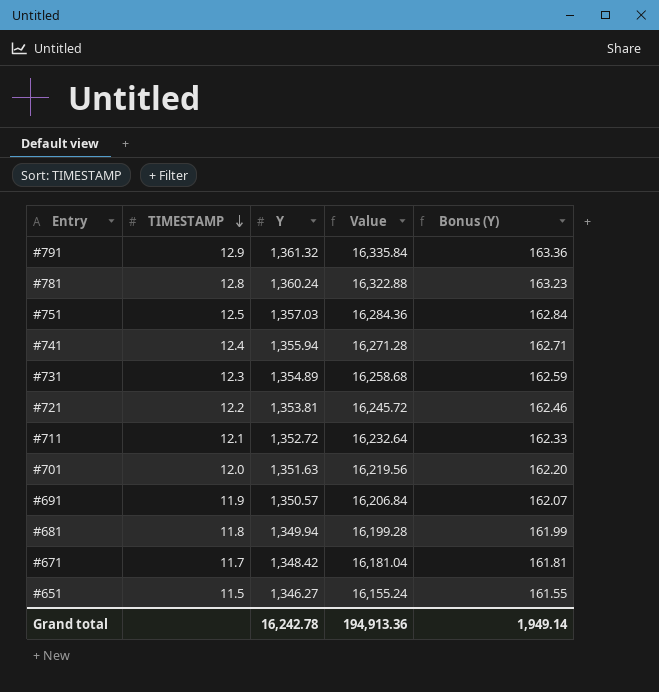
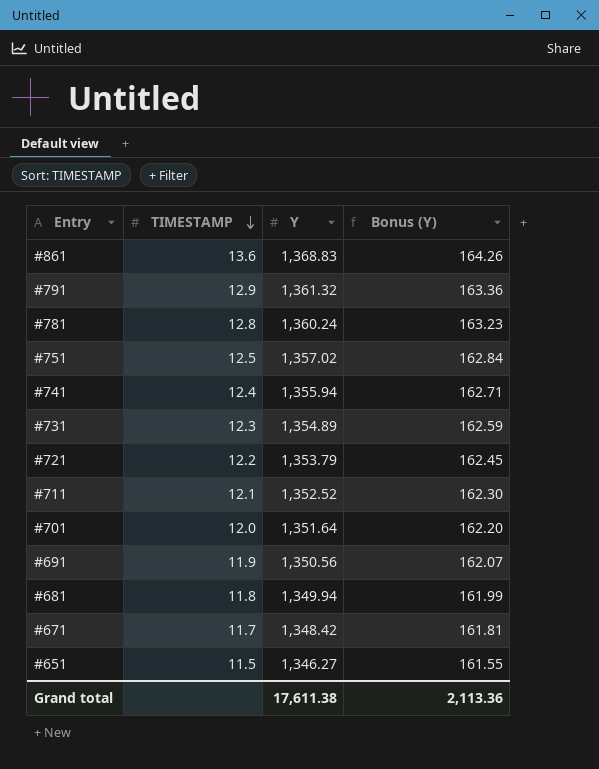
column Value | formula: [Y] * 12 -> none
row #861: none -> 13.6 | 1,368.83 | 164.26
#751 | Y: 1,357.03 -> 1,357.02
#721 | Y: 1,353.81 -> 1,353.79
#721 | Bonus (Y): 162.46 -> 162.45
#711 | Y: 1,352.72 -> 1,352.52
#711 | Bonus (Y): 162.33 -> 162.30
#701 | Y: 1,351.63 -> 1,351.64
#691 | Y: 1,350.57 -> 1,350.56
Grand total | Y: 16,242.78 -> 17,611.38
Grand total | Bonus (Y): 1,949.14 -> 2,113.36

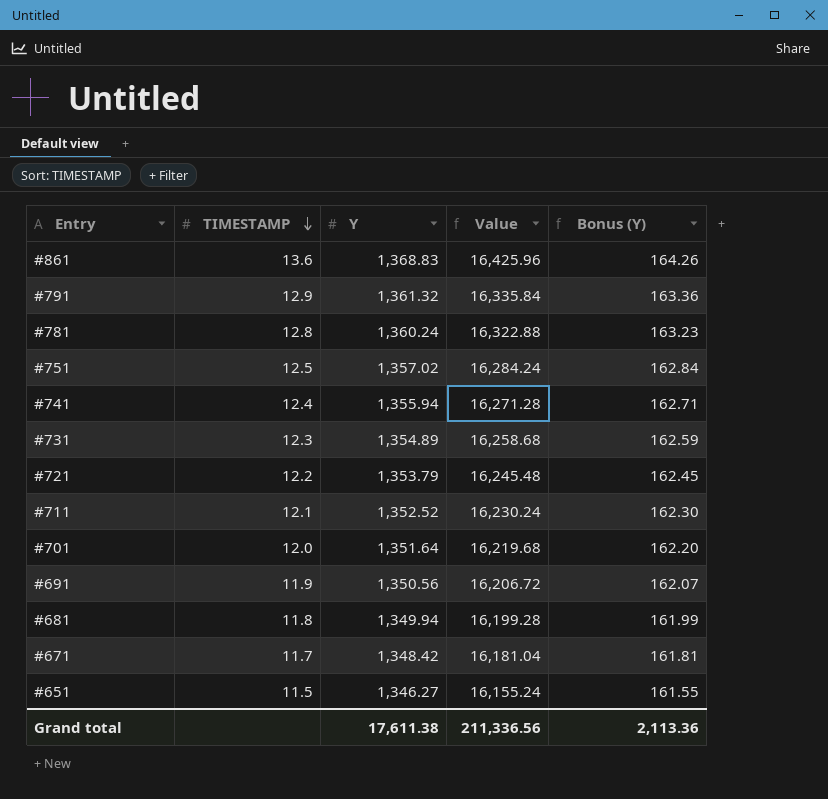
column Value | formula: none -> [Y] * 12

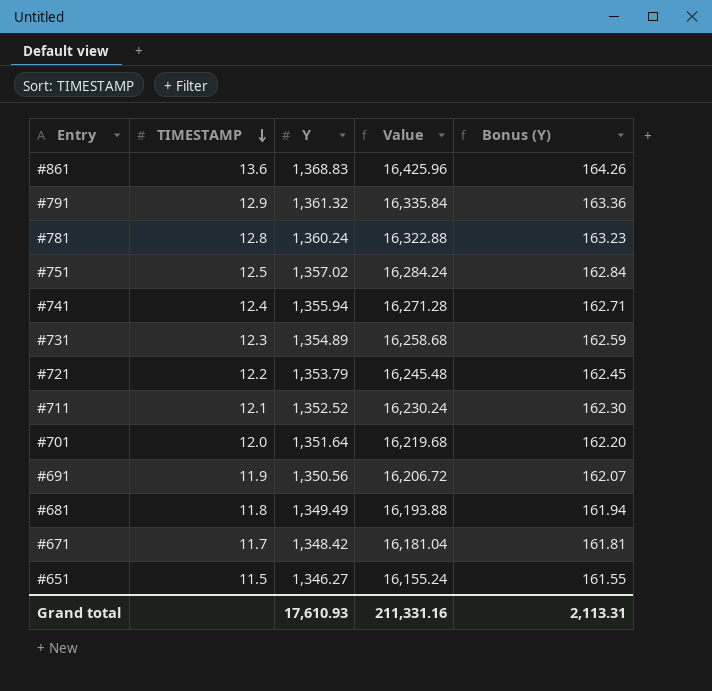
#681 | Y: 1,349.94 -> 1,349.49
#681 | Value: 16,199.28 -> 16,193.88
#681 | Bonus (Y): 161.99 -> 161.94
Grand total | Y: 17,611.38 -> 17,610.93
Grand total | Value: 211,336.56 -> 211,331.16
Grand total | Bonus (Y): 2,113.36 -> 2,113.31

